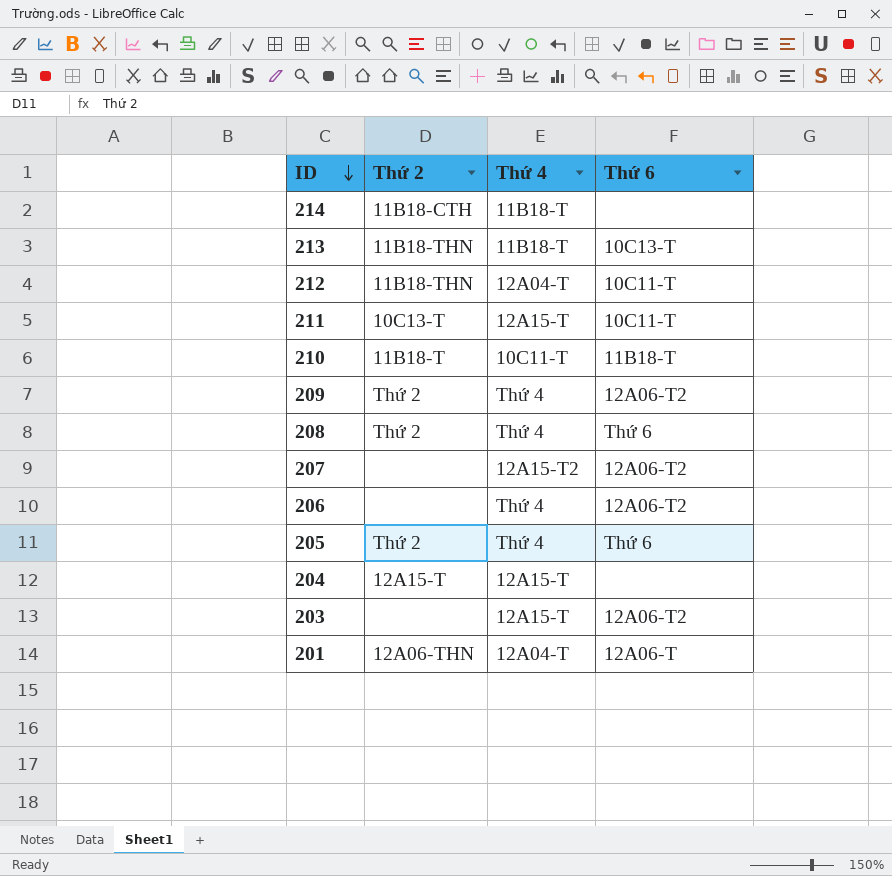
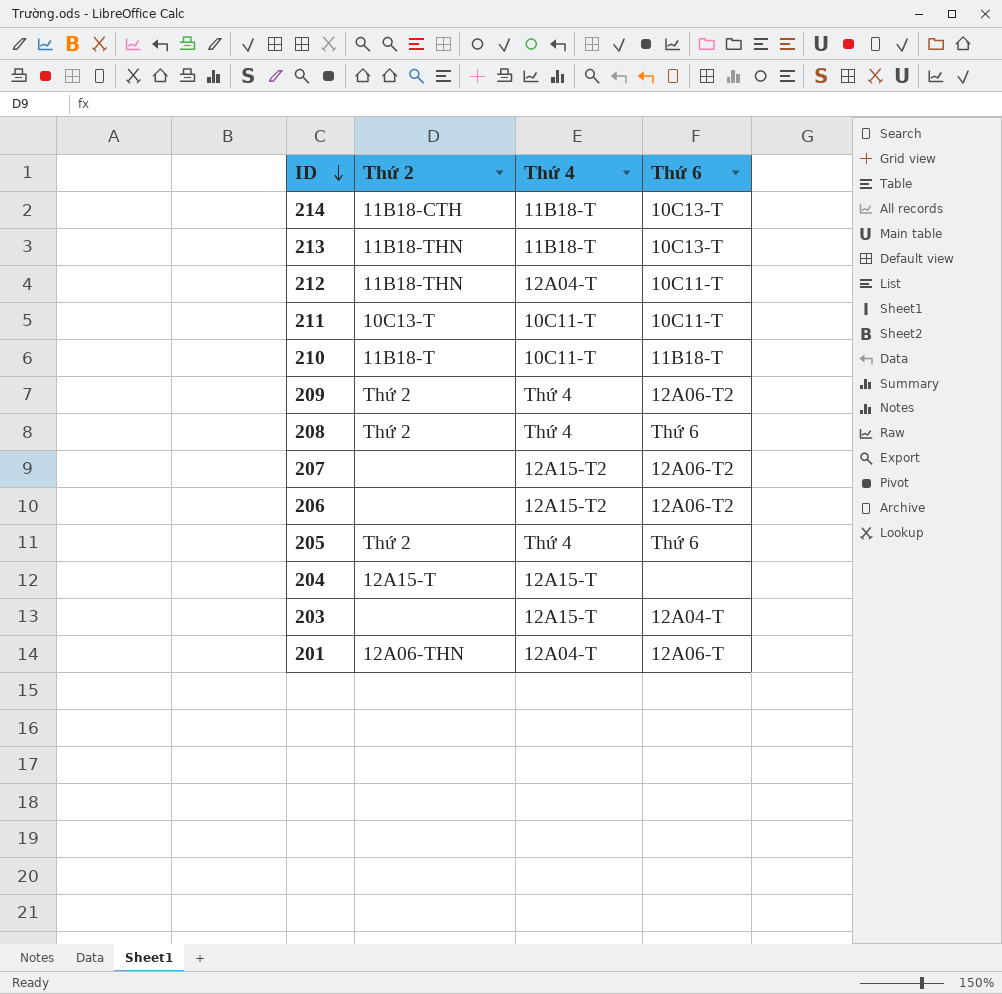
214 | Thứ 6: none -> 10C13-T
211 | Thứ 4: 12A15-T -> 10C11-T
206 | Thứ 4: Thứ 4 -> 12A15-T2
203 | Thứ 6: 12A06-T2 -> 12A04-T

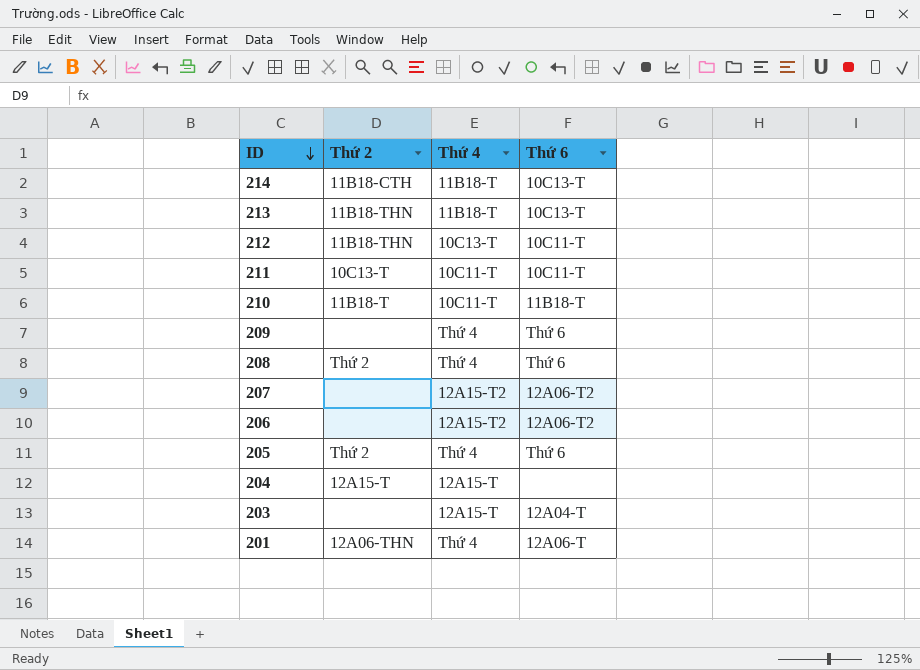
212 | Thứ 4: 12A04-T -> 10C13-T
209 | Thứ 2: Thứ 2 -> none
209 | Thứ 6: 12A06-T2 -> Thứ 6
201 | Thứ 4: 12A04-T -> Thứ 4

